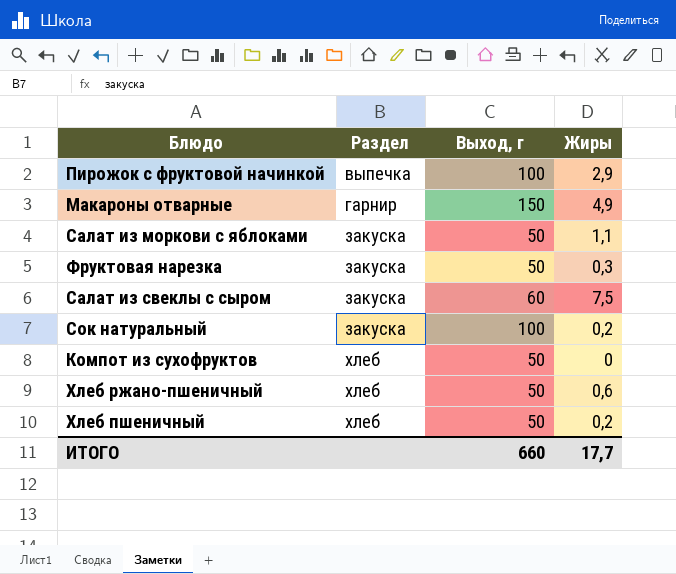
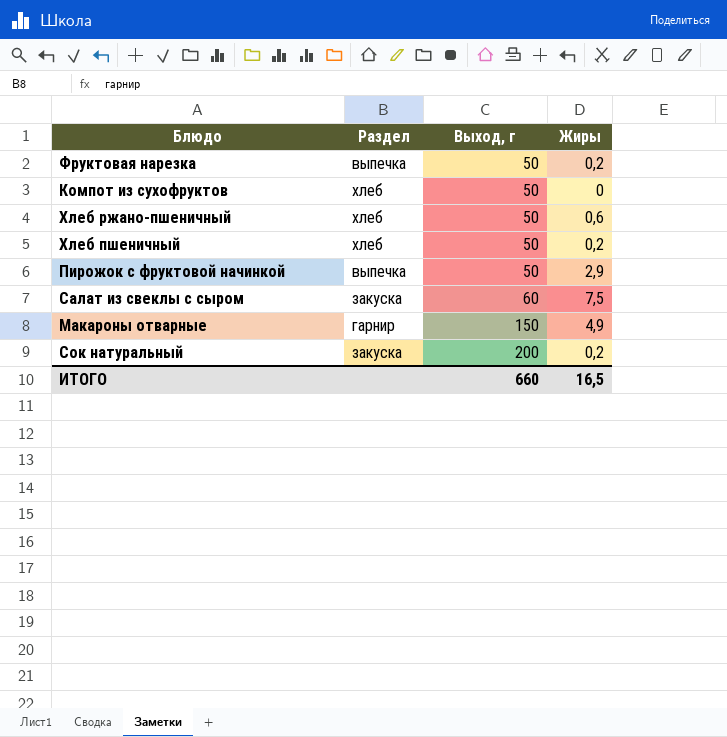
row order: Раздел ascending -> Выход, г ascending
row Салат из моркови с яблоками: закуска | 50 | 1,1 -> none
Фруктовая нарезка | Раздел: закуска -> выпечка
Фруктовая нарезка | Жиры: 0,3 -> 0,2
Пирожок с фруктовой начинкой | Выход, г: 100 -> 50
Сок натуральный | Выход, г: 100 -> 200
ИТОГО | Жиры: 17,7 -> 16,5

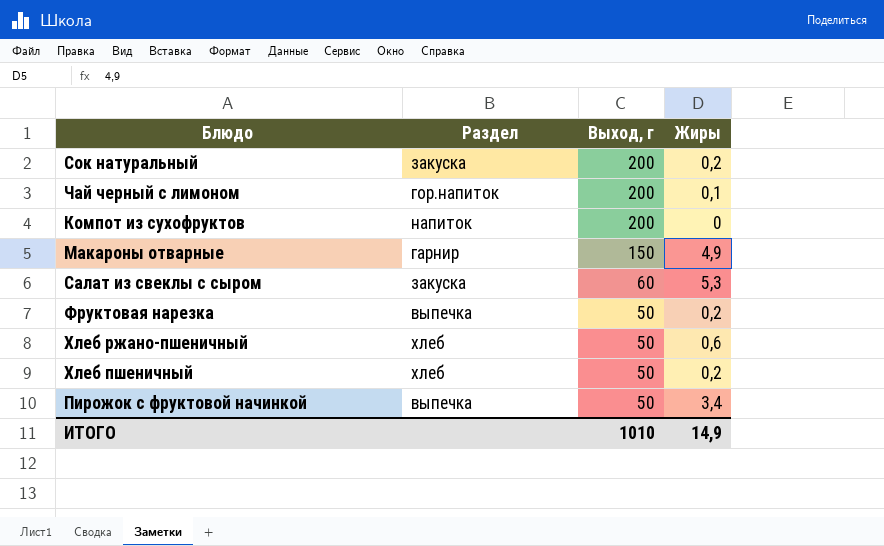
row order: Выход, г ascending -> Выход, г descending
row Чай черный с лимоном: none -> гор.напиток | 200 | 0,1
Компот из сухофруктов | Раздел: хлеб -> напиток
Компот из сухофруктов | Выход, г: 50 -> 200
Салат из свеклы с сыром | Жиры: 7,5 -> 5,3
Пирожок с фруктовой начинкой | Жиры: 2,9 -> 3,4
ИТОГО | Выход, г: 660 -> 1010
ИТОГО | Жиры: 16,5 -> 14,9

